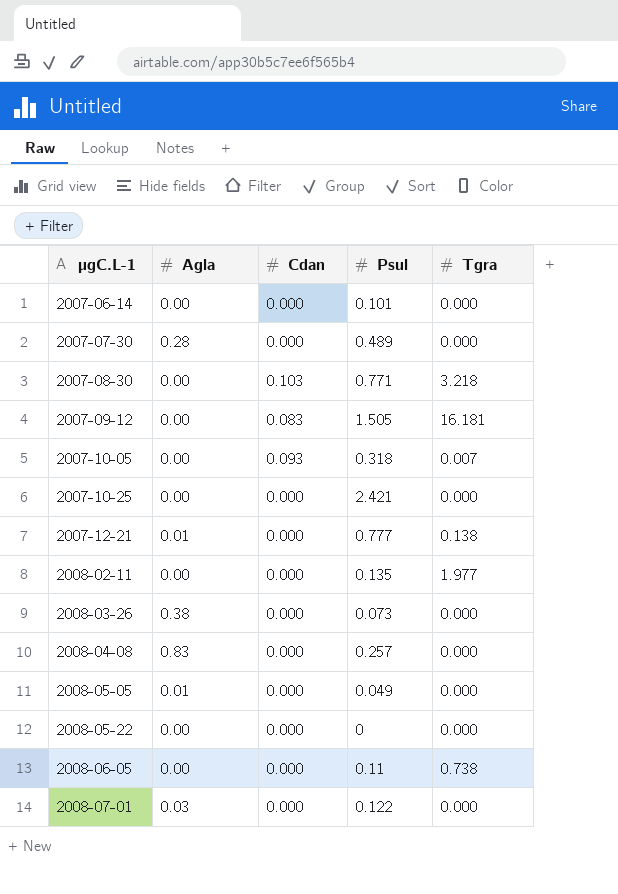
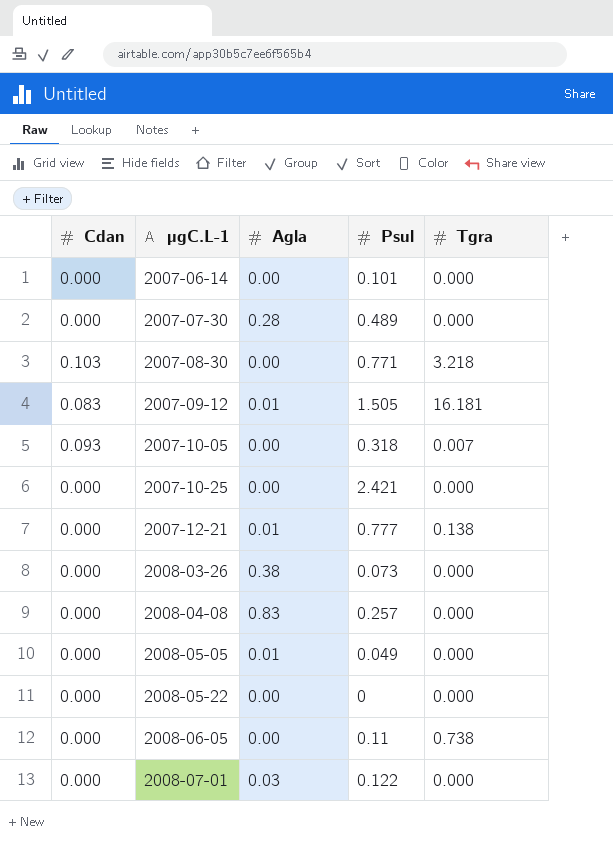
column Cdan | position: 3 -> 1
row 2008-02-11: 0.00 | 0.000 | 0.135 | 1.977 -> none
2007-09-12 | Agla: 0.00 -> 0.01

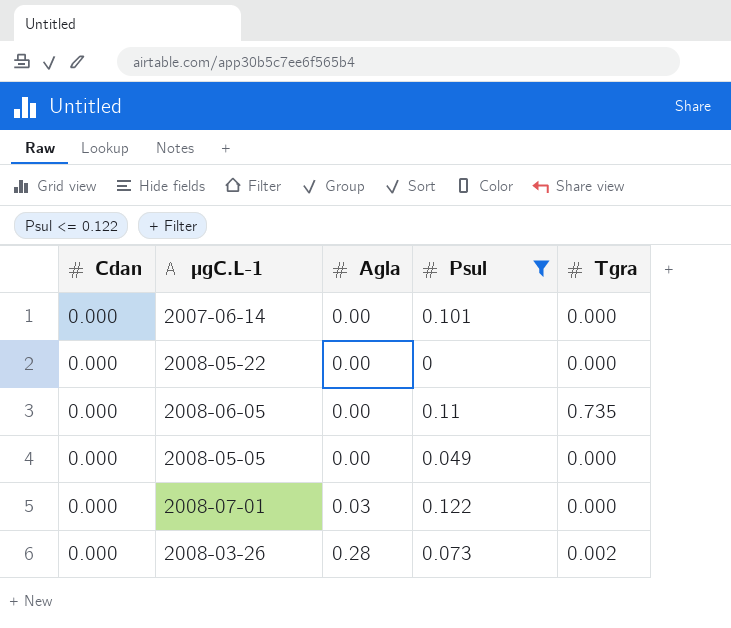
filter: none -> Psul <= 0.122
row order: µgC.L-1 ascending -> Agla ascending
2008-06-05 | Tgra: 0.738 -> 0.735
2008-05-05 | Agla: 0.01 -> 0.00
2008-03-26 | Agla: 0.38 -> 0.28
2008-03-26 | Tgra: 0.000 -> 0.002

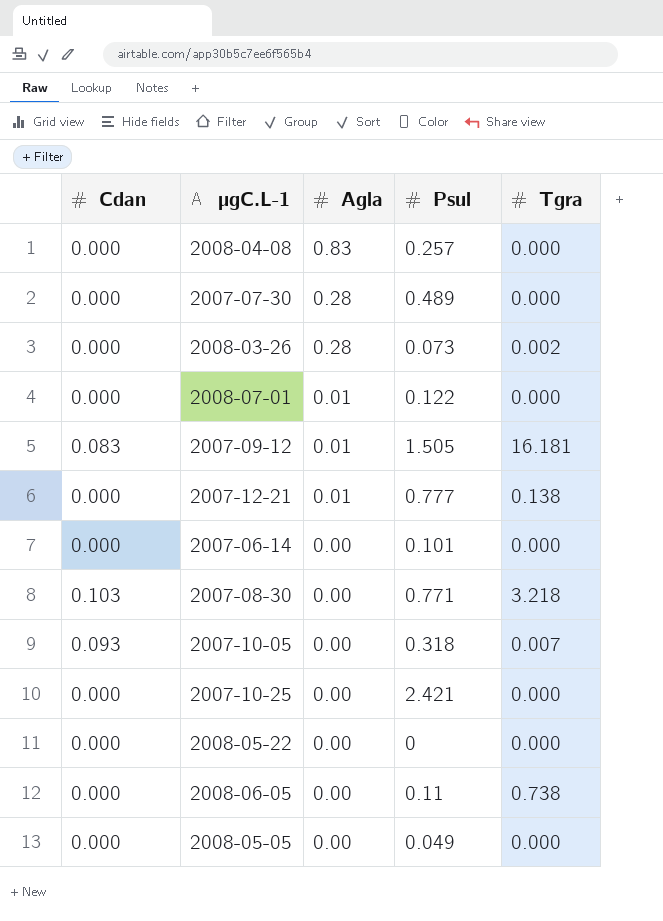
filter: Psul <= 0.122 -> none
row order: Agla ascending -> Agla descending
2008-07-01 | Agla: 0.03 -> 0.01
2008-06-05 | Tgra: 0.735 -> 0.738

